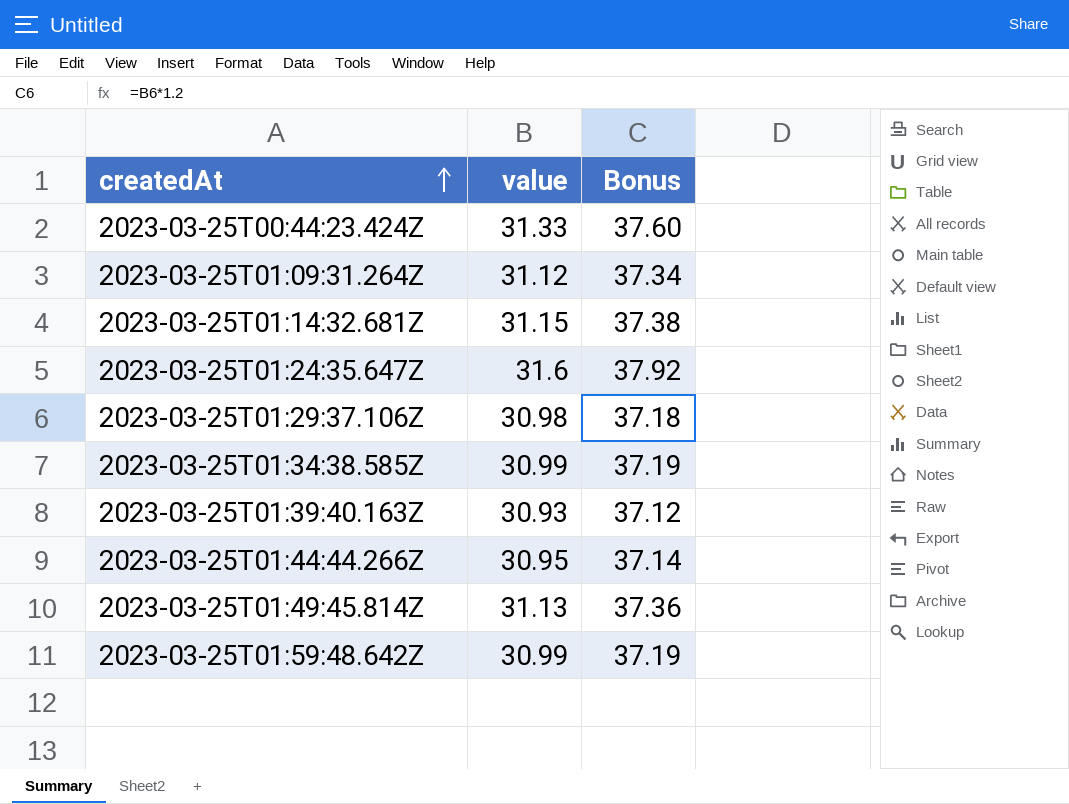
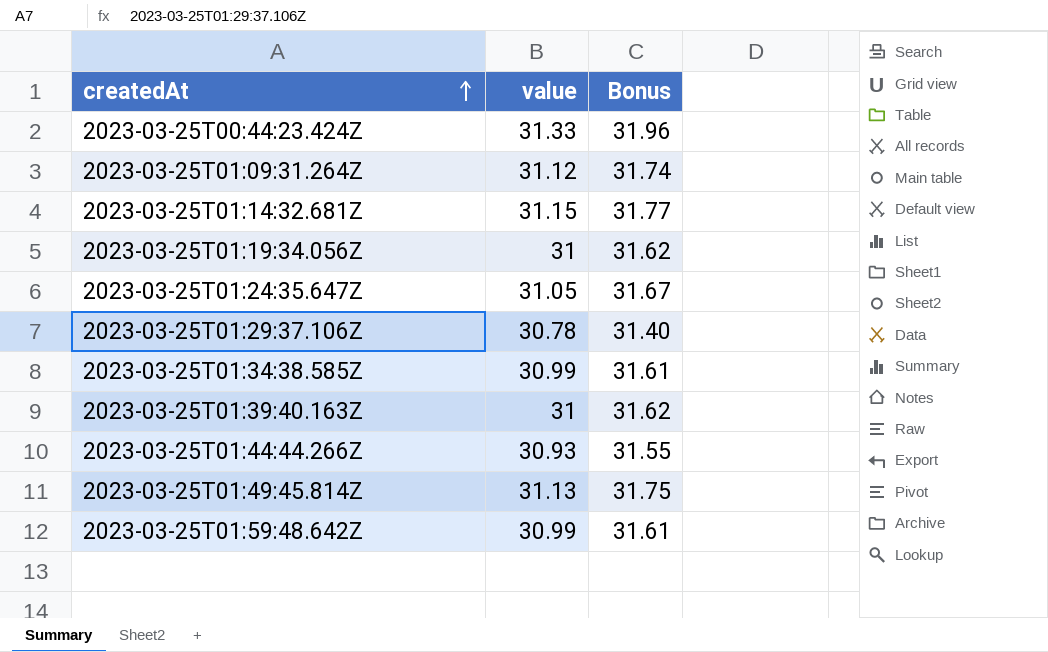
column Bonus | formula: [value] * 1.2 -> [value] * 1.02
row 2023-03-25T01:19:34.056Z: none -> 31 | 31.62
2023-03-25T01:24:35.647Z | value: 31.6 -> 31.05
2023-03-25T01:29:37.106Z | value: 30.98 -> 30.78
2023-03-25T01:39:40.163Z | value: 30.93 -> 31
2023-03-25T01:44:44.266Z | value: 30.95 -> 30.93

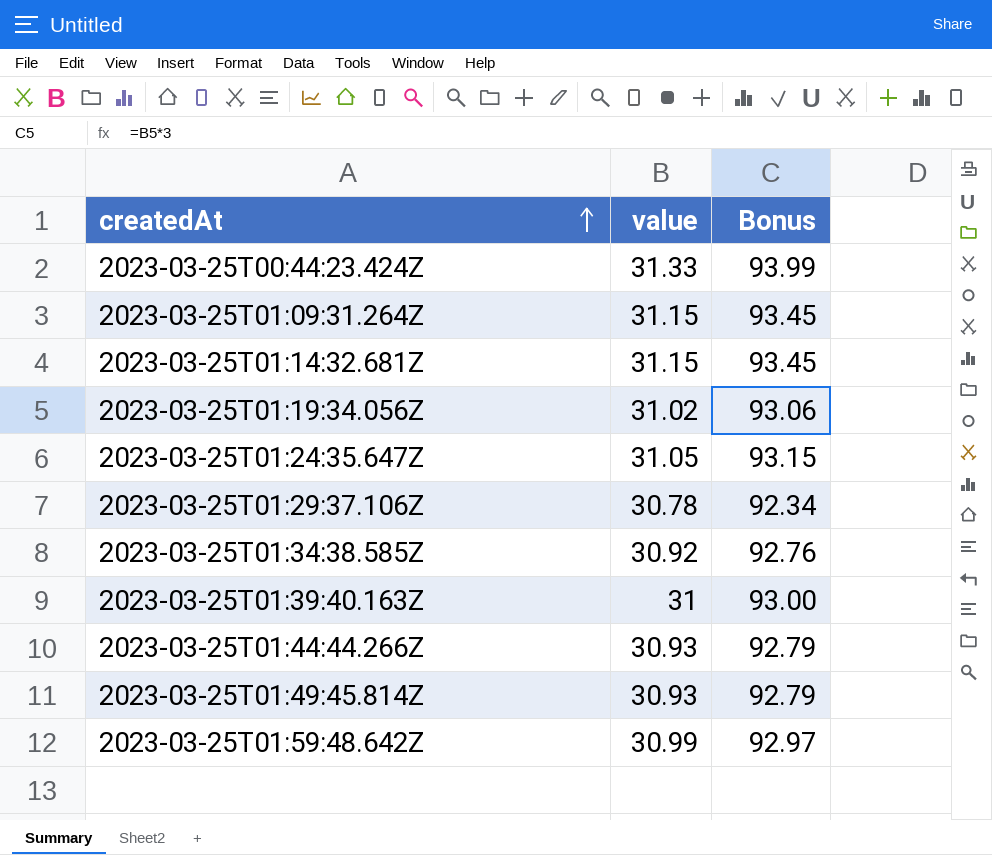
column Bonus | formula: [value] * 1.02 -> [value] * 3
2023-03-25T01:09:31.264Z | value: 31.12 -> 31.15
2023-03-25T01:19:34.056Z | value: 31 -> 31.02
2023-03-25T01:34:38.585Z | value: 30.99 -> 30.92
2023-03-25T01:49:45.814Z | value: 31.13 -> 30.93

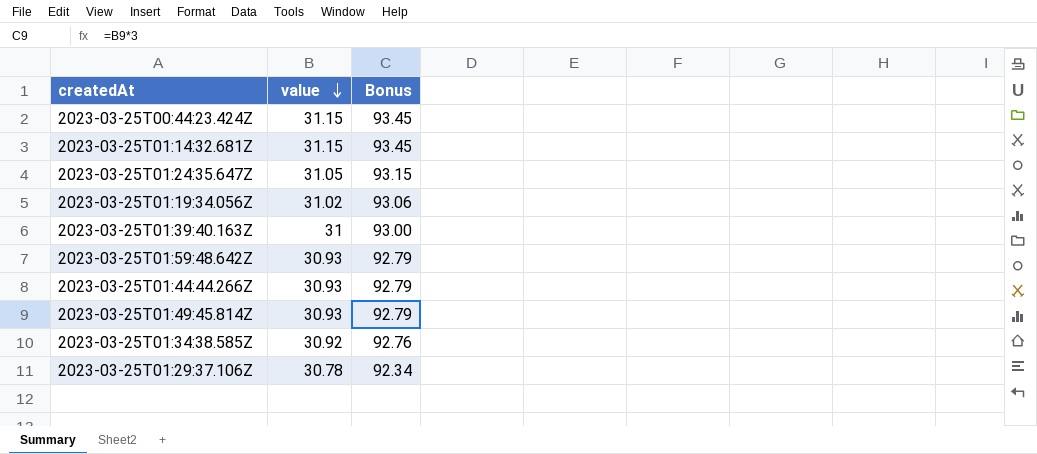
row order: createdAt ascending -> value descending
row 2023-03-25T01:09:31.264Z: 31.15 | 93.45 -> none
2023-03-25T00:44:23.424Z | value: 31.33 -> 31.15
2023-03-25T00:44:23.424Z | Bonus: 93.99 -> 93.45
2023-03-25T01:59:48.642Z | value: 30.99 -> 30.93
2023-03-25T01:59:48.642Z | Bonus: 92.97 -> 92.79

